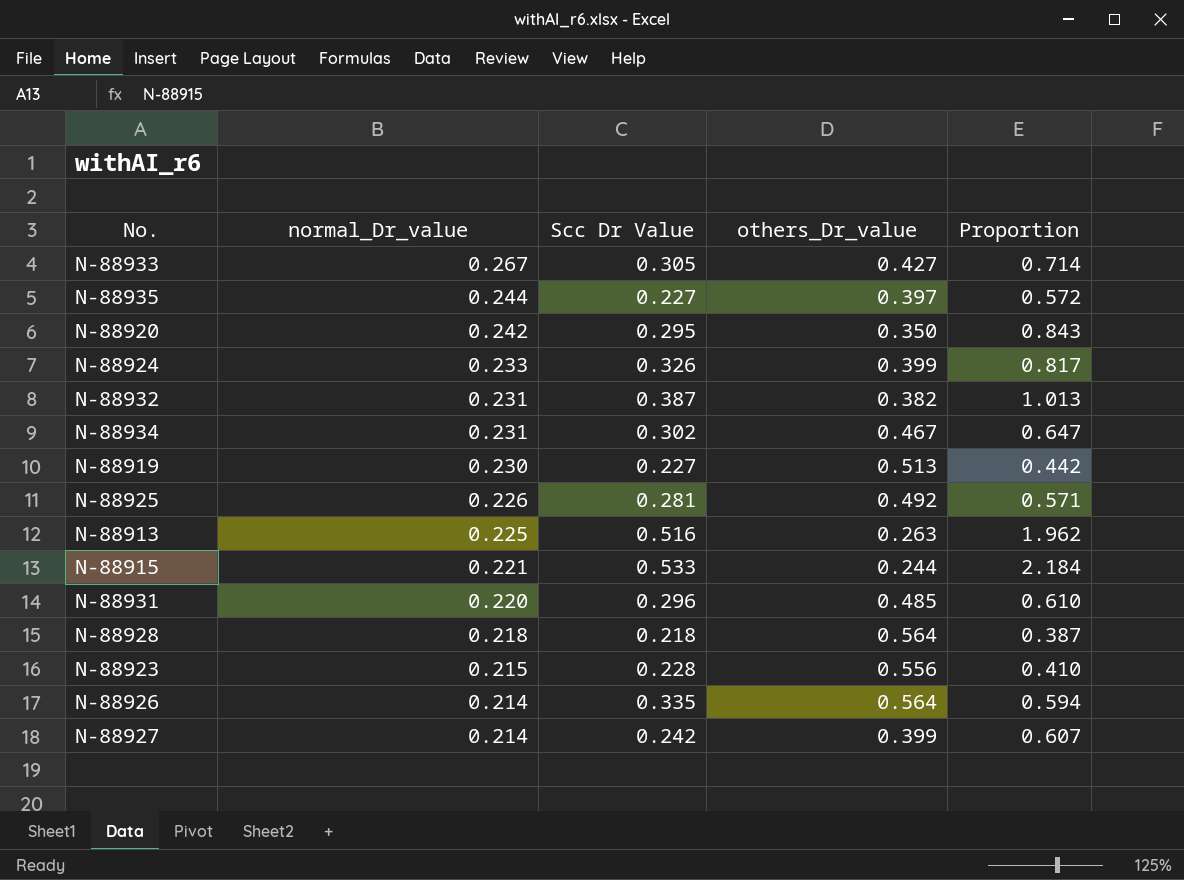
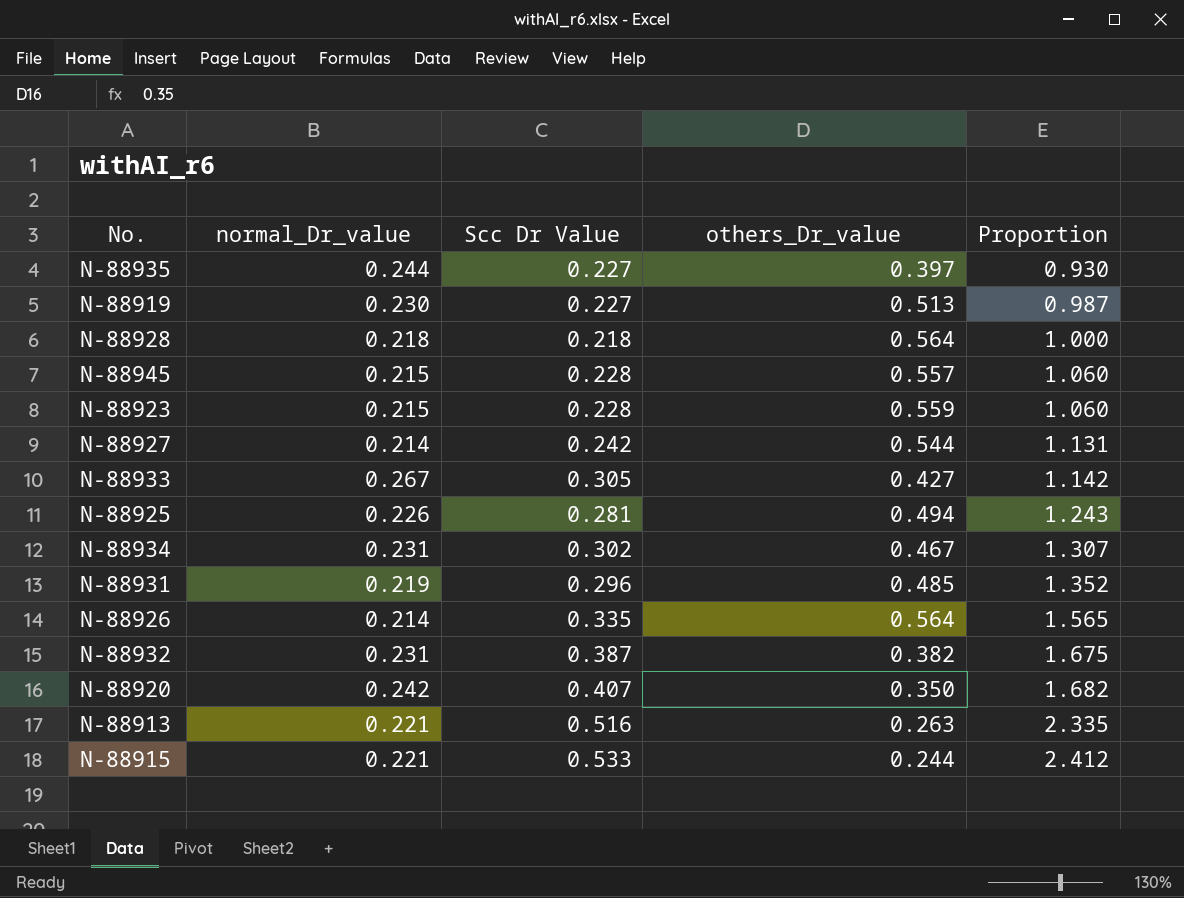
row order: normal_Dr_value descending -> Proportion ascending
column Proportion | formula: [Scc Dr Value] / [others_Dr_value] -> [Scc Dr Value] / [normal_Dr_value]
row N-88924: 0.233 | 0.326 | 0.399 | 0.817 -> none
row N-88945: none -> 0.215 | 0.228 | 0.557 | 1.060
N-88923 | others_Dr_value: 0.556 -> 0.559
N-88927 | others_Dr_value: 0.399 -> 0.544
N-88925 | others_Dr_value: 0.492 -> 0.494
N-88931 | normal_Dr_value: 0.220 -> 0.219
N-88920 | Scc Dr Value: 0.295 -> 0.407
N-88913 | normal_Dr_value: 0.225 -> 0.221

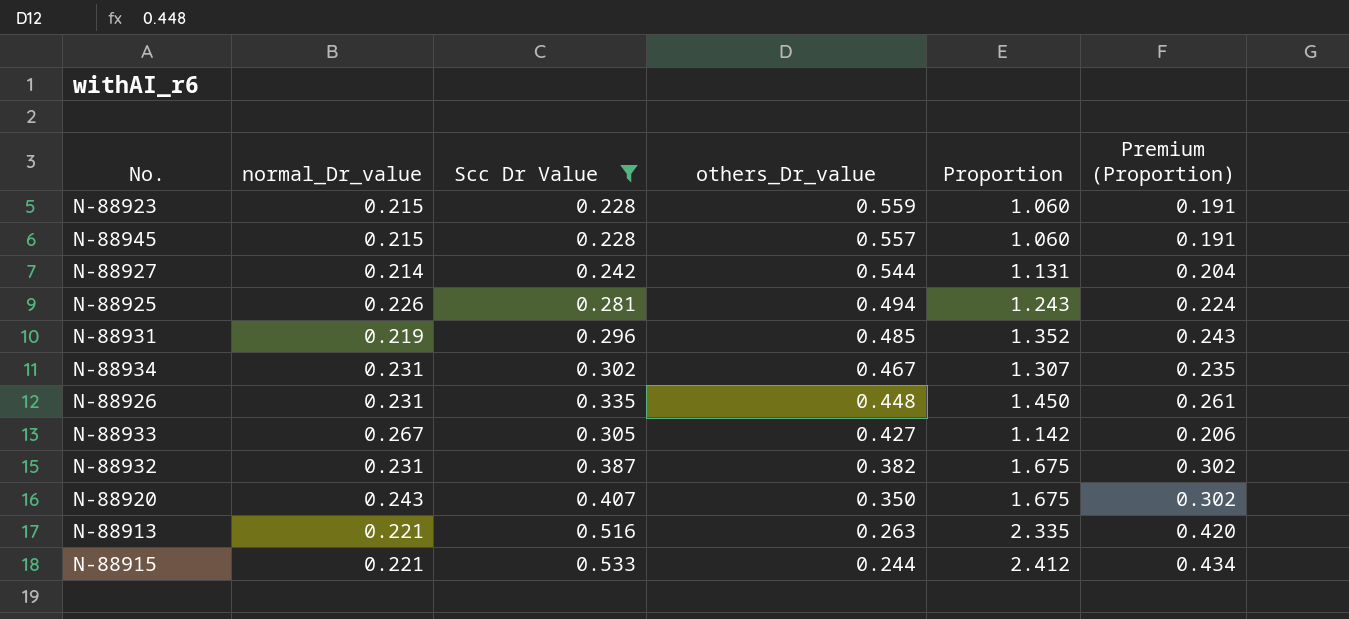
filter: none -> Scc Dr Value >= 0.228
row order: Proportion ascending -> others_Dr_value descending
column Premium (Proportion) | formula: none -> [Proportion] * 0.18
N-88926 | normal_Dr_value: 0.214 -> 0.231
N-88926 | others_Dr_value: 0.564 -> 0.448
N-88926 | Proportion: 1.565 -> 1.450
N-88920 | normal_Dr_value: 0.242 -> 0.243
N-88920 | Proportion: 1.682 -> 1.675

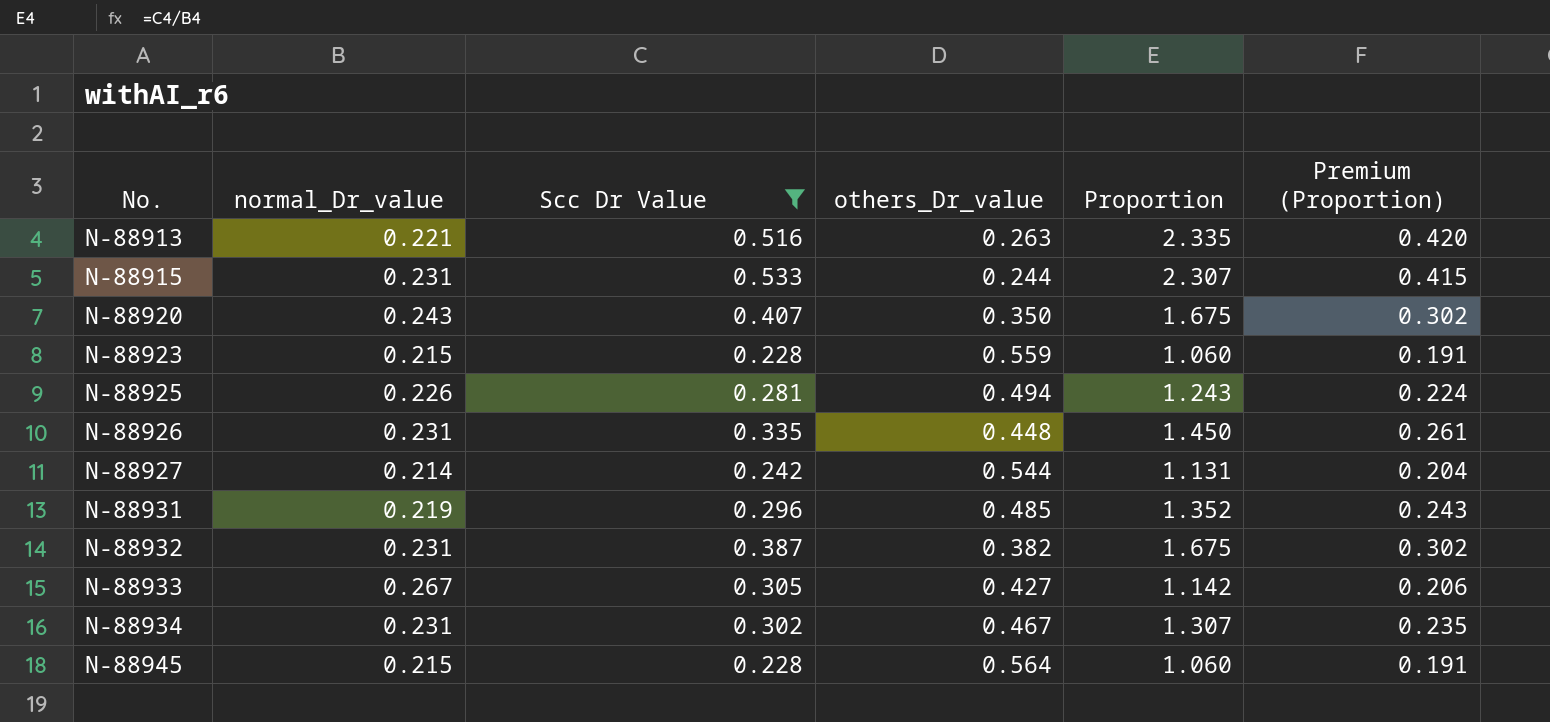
row order: others_Dr_value descending -> No. ascending
N-88915 | normal_Dr_value: 0.221 -> 0.231
N-88915 | Proportion: 2.412 -> 2.307
N-88915 | Premium (Proportion): 0.434 -> 0.415
N-88945 | others_Dr_value: 0.557 -> 0.564

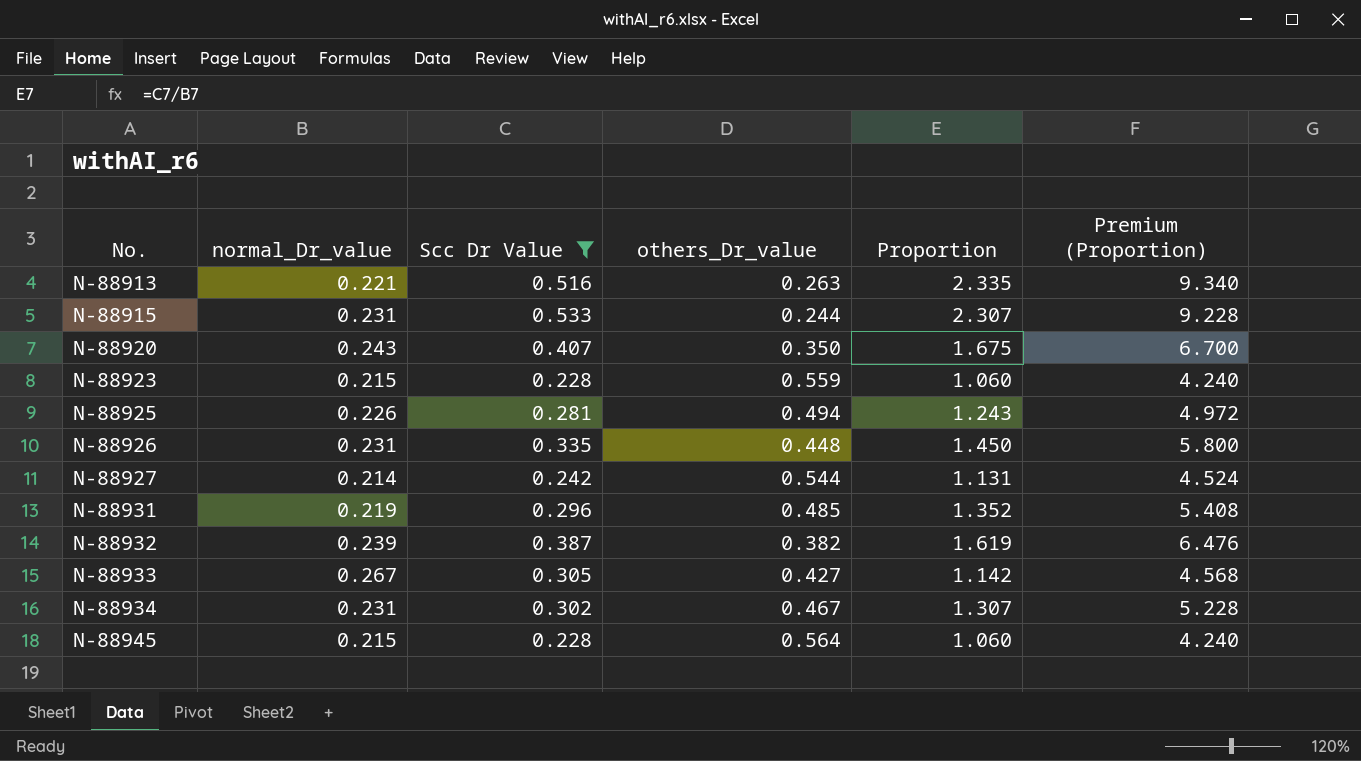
column Premium (Proportion) | formula: [Proportion] * 0.18 -> [Proportion] * 4
N-88932 | normal_Dr_value: 0.231 -> 0.239
N-88932 | Proportion: 1.675 -> 1.619

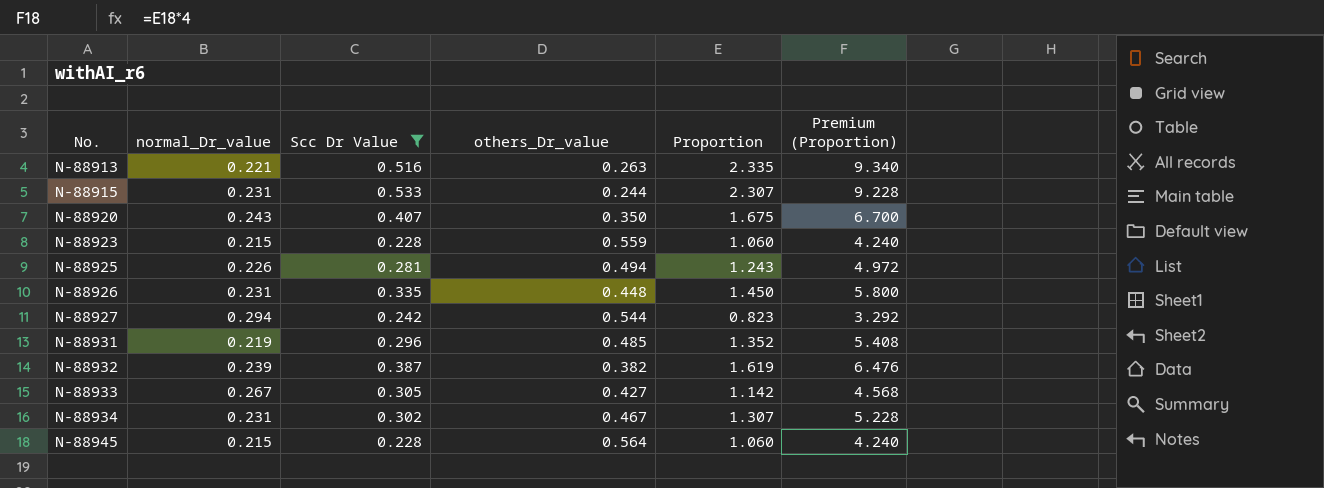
N-88927 | normal_Dr_value: 0.214 -> 0.294
N-88927 | Proportion: 1.131 -> 0.823
N-88927 | Premium (Proportion): 4.524 -> 3.292

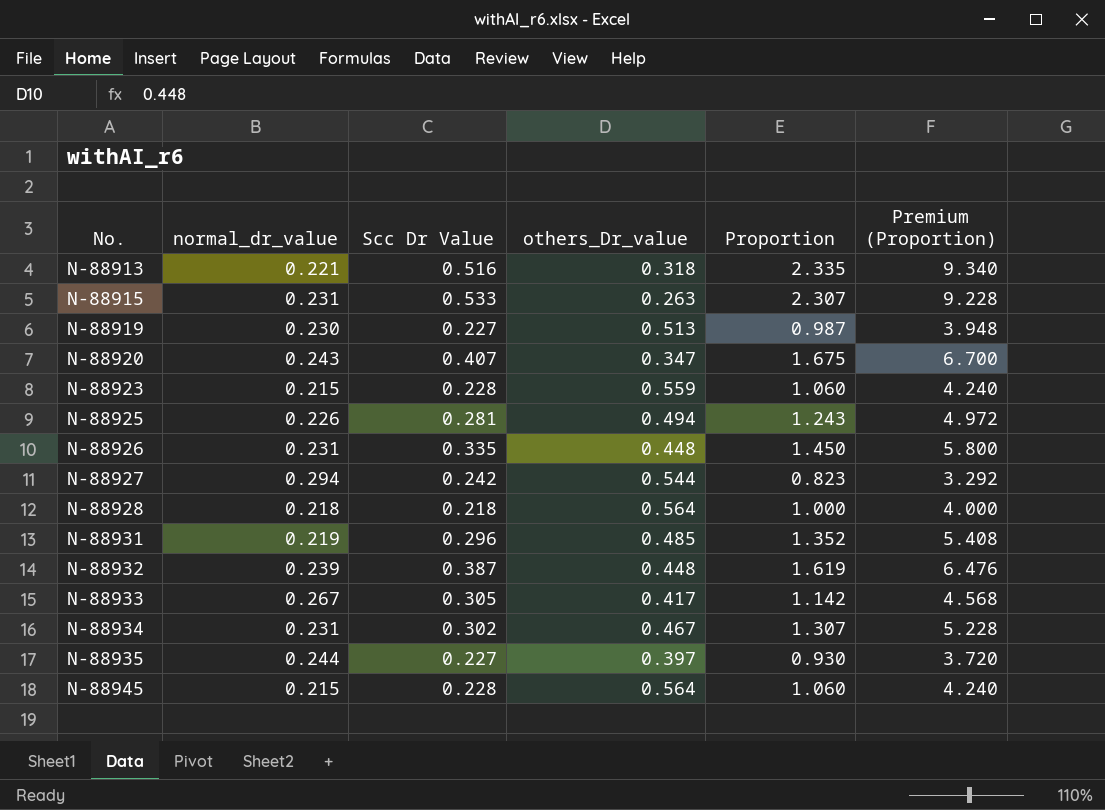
filter: Scc Dr Value >= 0.228 -> none
column name: normal_Dr_value -> normal_dr_value
N-88913 | others_Dr_value: 0.263 -> 0.318
N-88915 | others_Dr_value: 0.244 -> 0.263
N-88920 | others_Dr_value: 0.350 -> 0.347
N-88932 | others_Dr_value: 0.382 -> 0.448
N-88933 | others_Dr_value: 0.427 -> 0.417

